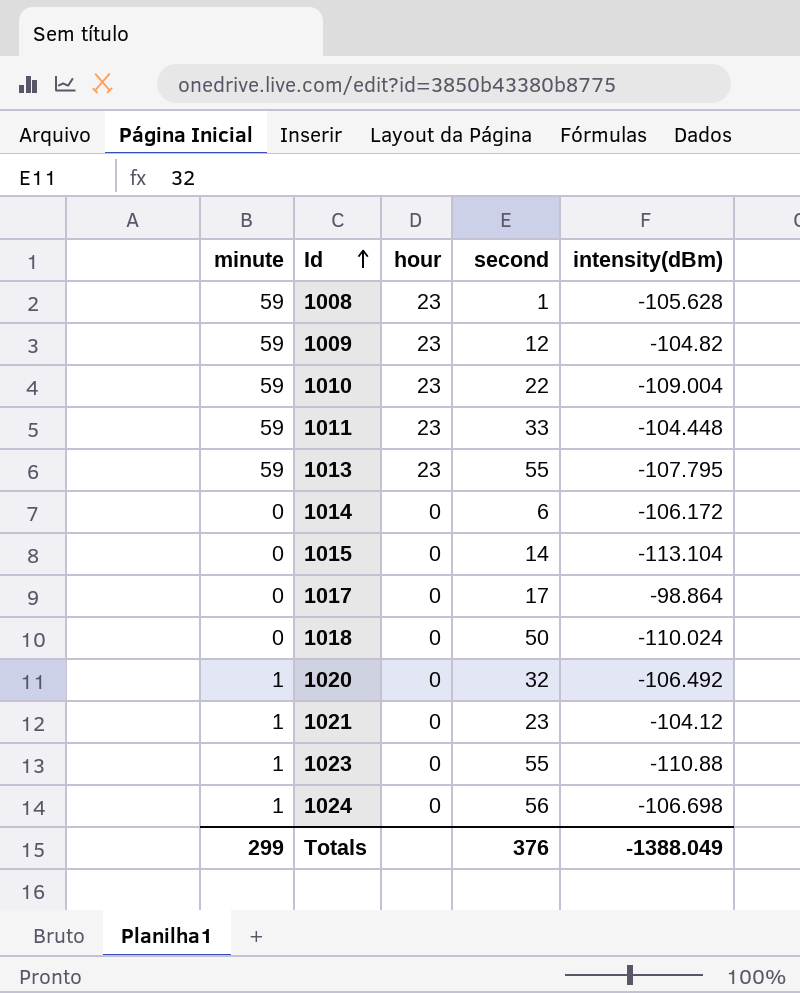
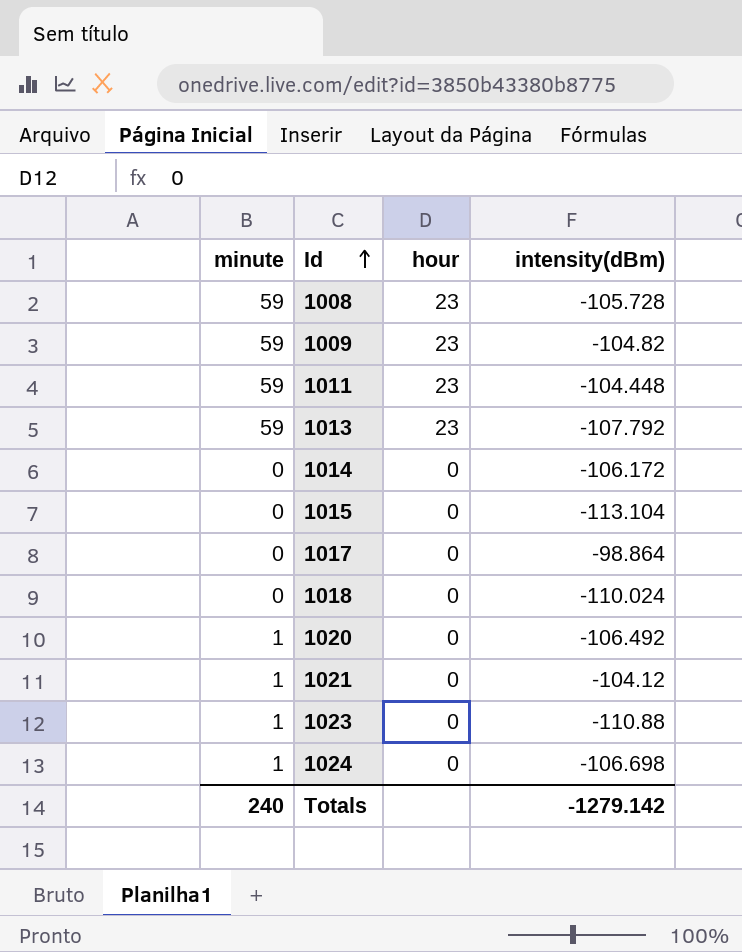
column second | position: 4 -> none
row 1010: 59 | 23 | 22 | -109.004 -> none
1008 | intensity(dBm): -105.628 -> -105.728
1013 | intensity(dBm): -107.795 -> -107.792
Totals | minute: 299 -> 240
Totals | intensity(dBm): -1388.049 -> -1279.142

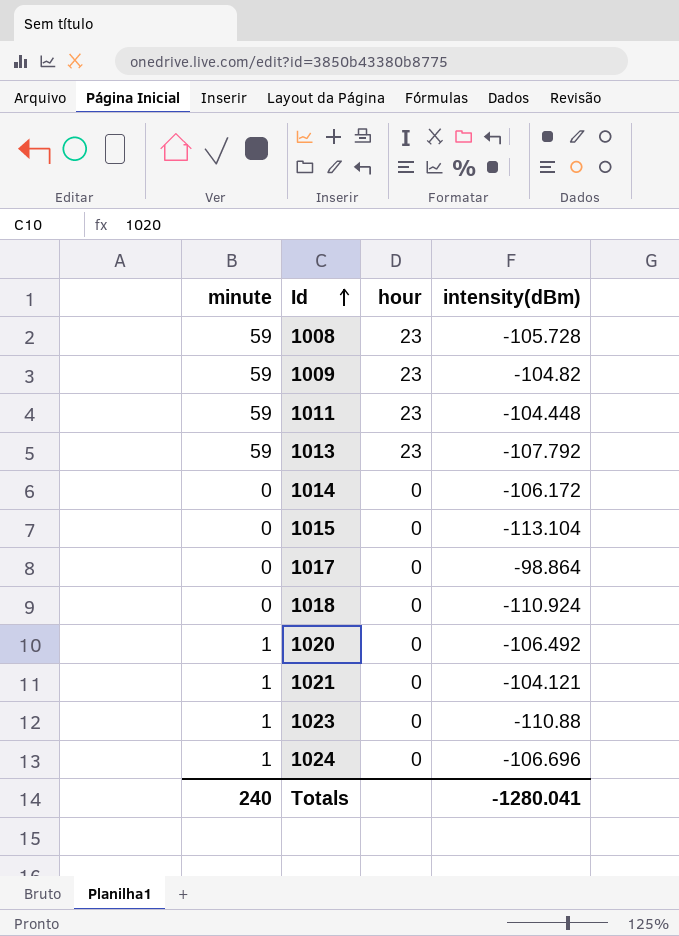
1018 | intensity(dBm): -110.024 -> -110.924
1021 | intensity(dBm): -104.12 -> -104.121
1024 | intensity(dBm): -106.698 -> -106.696
Totals | intensity(dBm): -1279.142 -> -1280.041

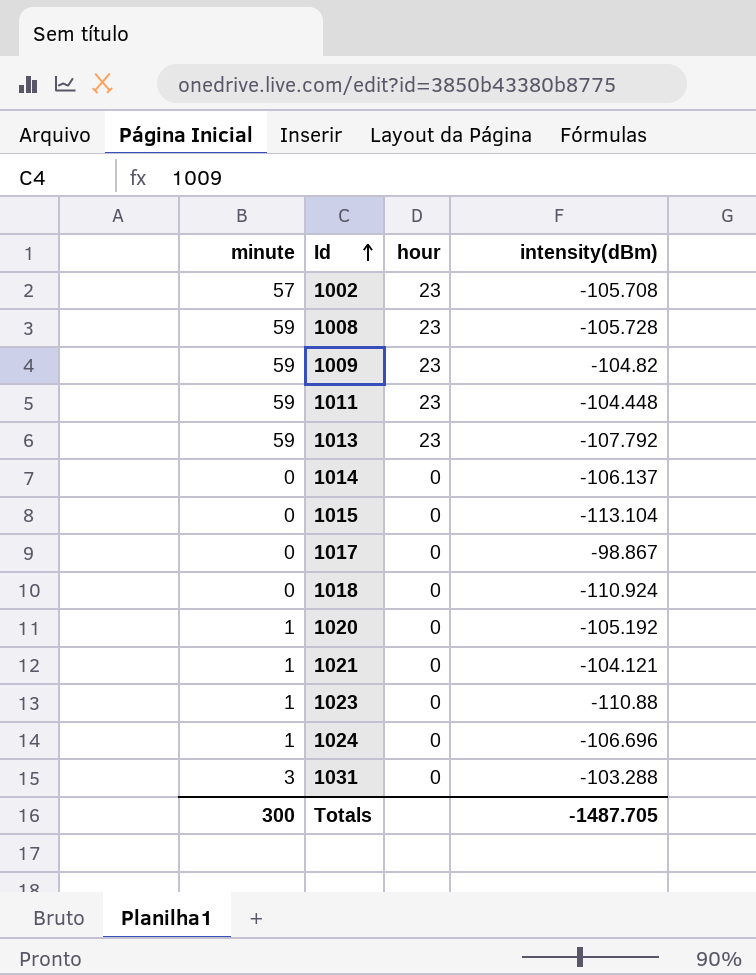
row 1002: none -> 57 | 23 | -105.708
1014 | intensity(dBm): -106.172 -> -106.137
1017 | intensity(dBm): -98.864 -> -98.867
1020 | intensity(dBm): -106.492 -> -105.192
row 1031: none -> 3 | 0 | -103.288
Totals | minute: 240 -> 300
Totals | intensity(dBm): -1280.041 -> -1487.705

